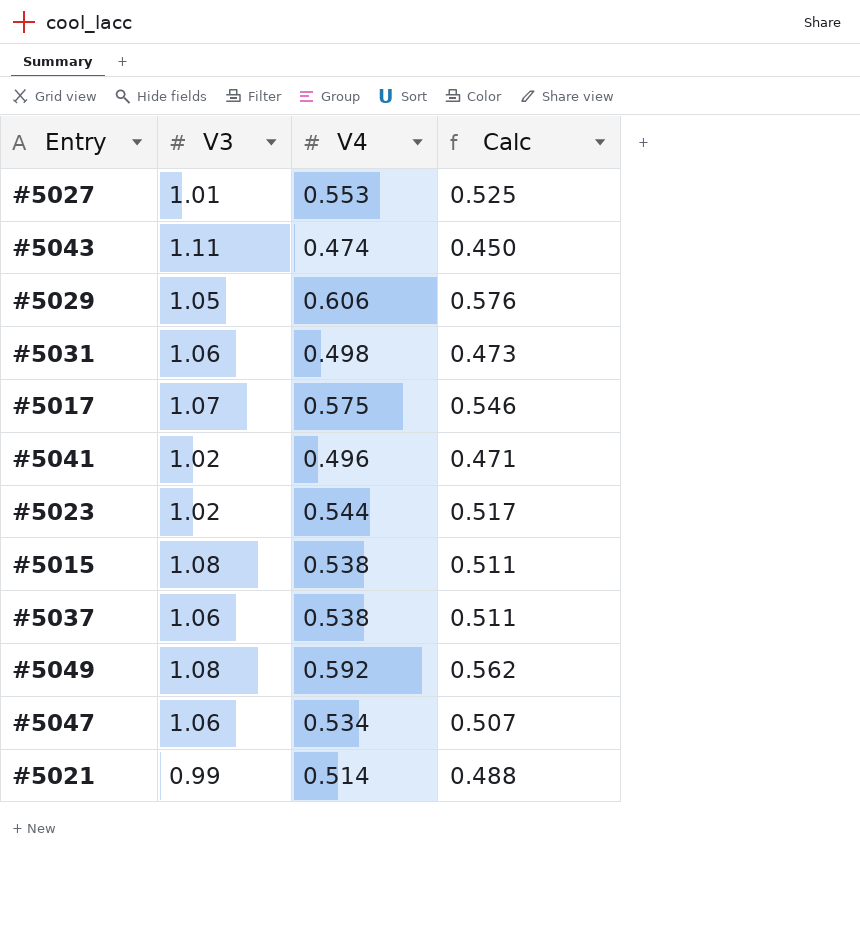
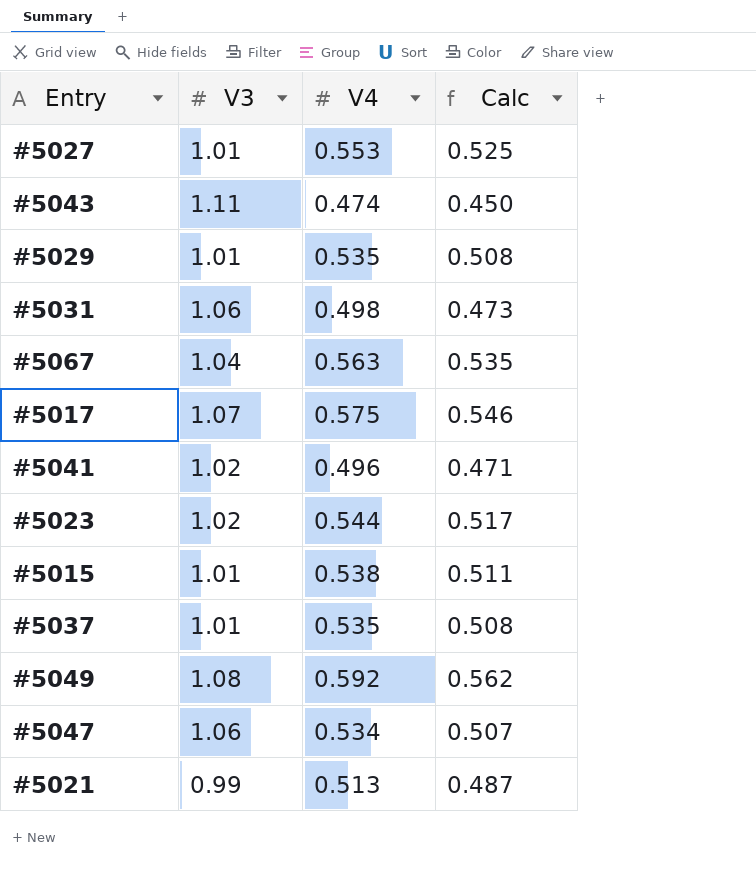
#5029 | V3: 1.05 -> 1.01
#5029 | V4: 0.606 -> 0.535
#5029 | Calc: 0.576 -> 0.508
row #5067: none -> 1.04 | 0.563 | 0.535
#5015 | V3: 1.08 -> 1.01
#5037 | V3: 1.06 -> 1.01
#5037 | V4: 0.538 -> 0.535
#5037 | Calc: 0.511 -> 0.508
#5021 | V4: 0.514 -> 0.513
#5021 | Calc: 0.488 -> 0.487

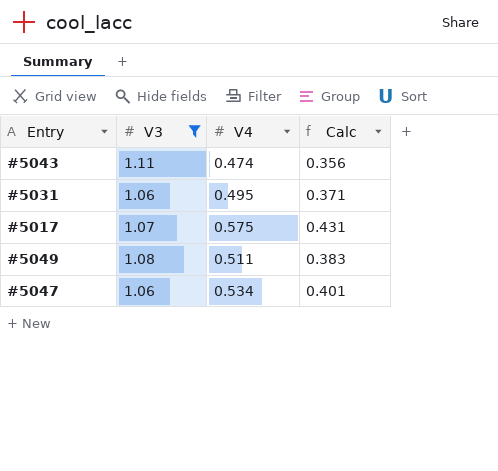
filter: none -> V3 >= 1.06
column Calc | formula: [V4] * 0.95 -> [V4] * 0.75
#5031 | V4: 0.498 -> 0.495
#5049 | V4: 0.592 -> 0.511

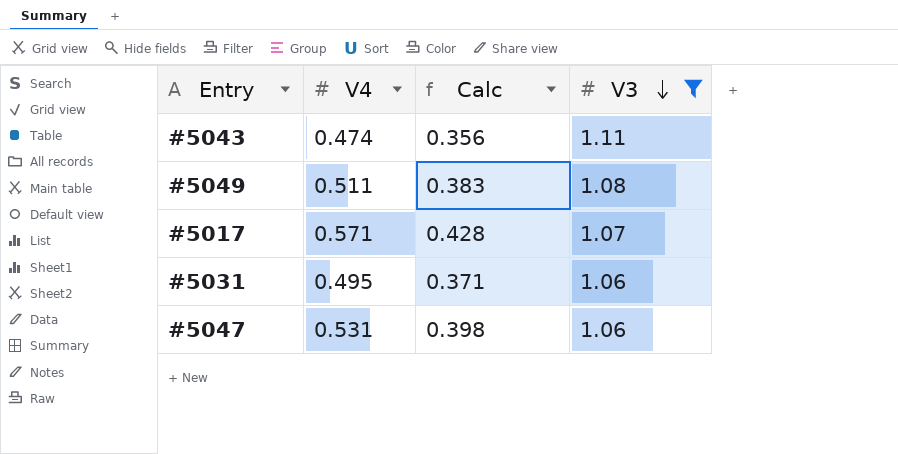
row order: none -> V3 descending
column V3 | position: 2 -> 4
#5017 | V4: 0.575 -> 0.571
#5017 | Calc: 0.431 -> 0.428
#5047 | V4: 0.534 -> 0.531
#5047 | Calc: 0.401 -> 0.398

